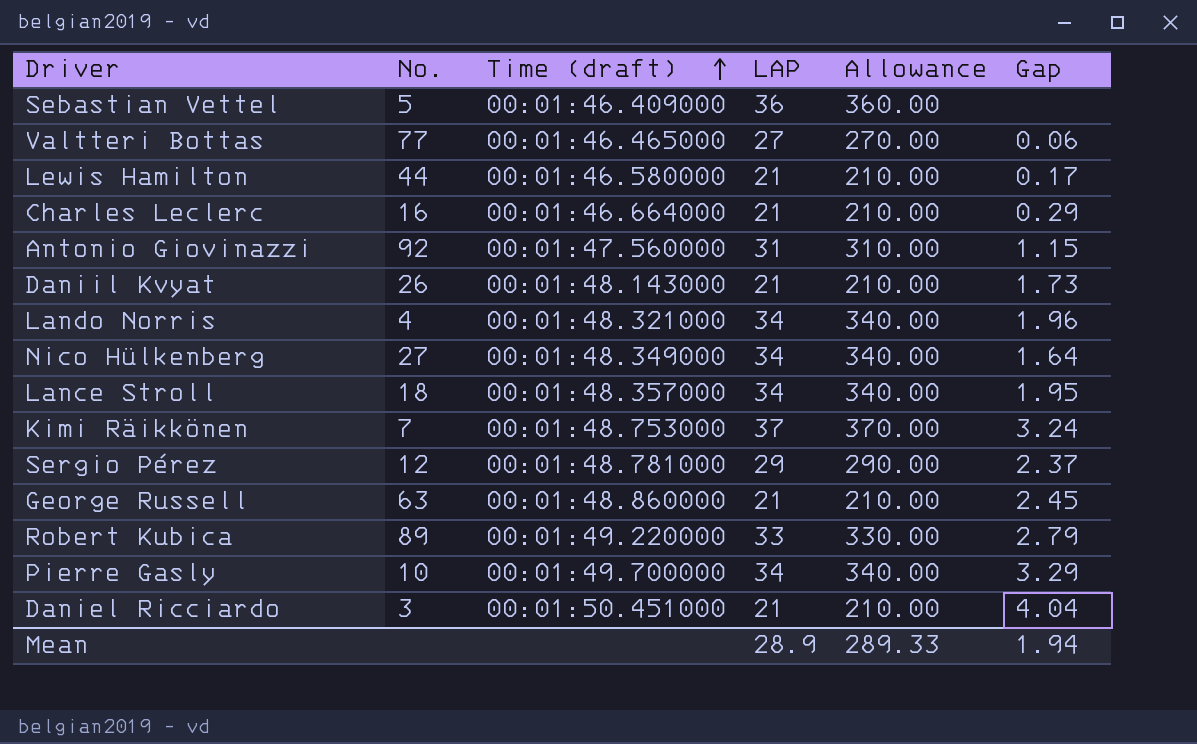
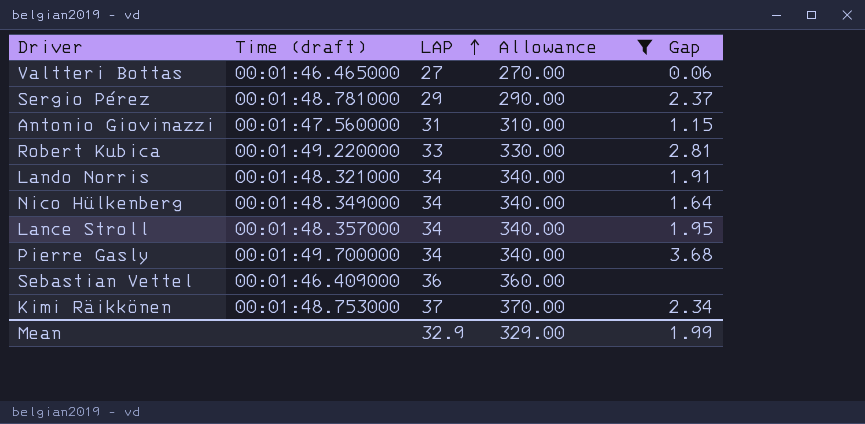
filter: none -> Allowance != 210.00
row order: Time (draft) ascending -> LAP ascending
column No. | position: 2 -> none
Robert Kubica | Gap: 2.79 -> 2.81
Lando Norris | Gap: 1.96 -> 1.91
Pierre Gasly | Gap: 3.29 -> 3.68
Kimi Räikkönen | Gap: 3.24 -> 2.34
Mean | LAP: 28.9 -> 32.9
Mean | Allowance: 289.33 -> 329.00
Mean | Gap: 1.94 -> 1.99

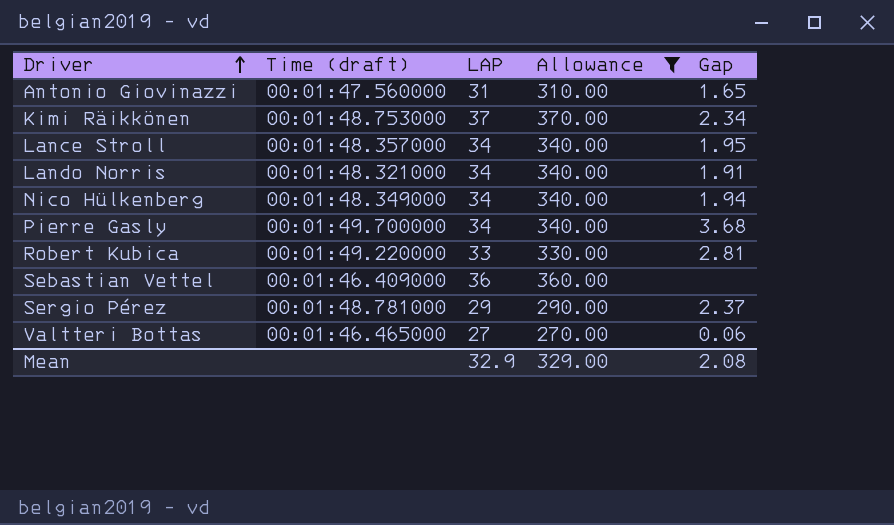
row order: LAP ascending -> Driver ascending
Antonio Giovinazzi | Gap: 1.15 -> 1.65
Nico Hülkenberg | Gap: 1.64 -> 1.94
Mean | Gap: 1.99 -> 2.08

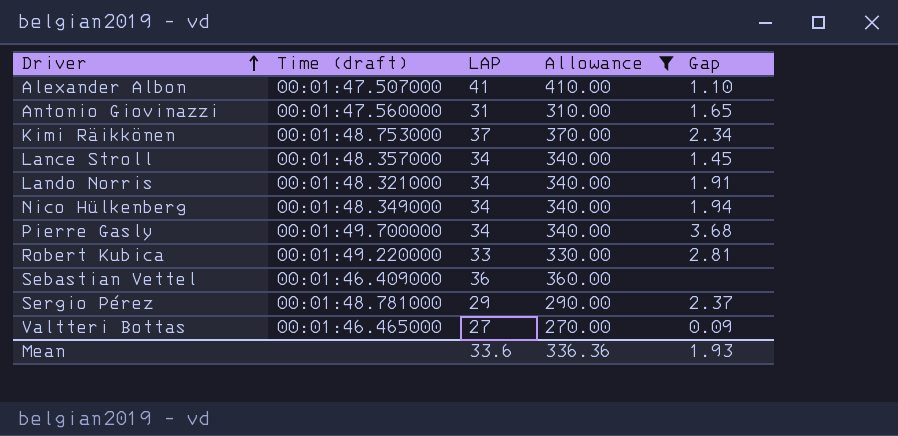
row Alexander Albon: none -> 00:01:47.507000 | 41 | 410.00 | 1.10
Lance Stroll | Gap: 1.95 -> 1.45
Valtteri Bottas | Gap: 0.06 -> 0.09
Mean | LAP: 32.9 -> 33.6
Mean | Allowance: 329.00 -> 336.36
Mean | Gap: 2.08 -> 1.93

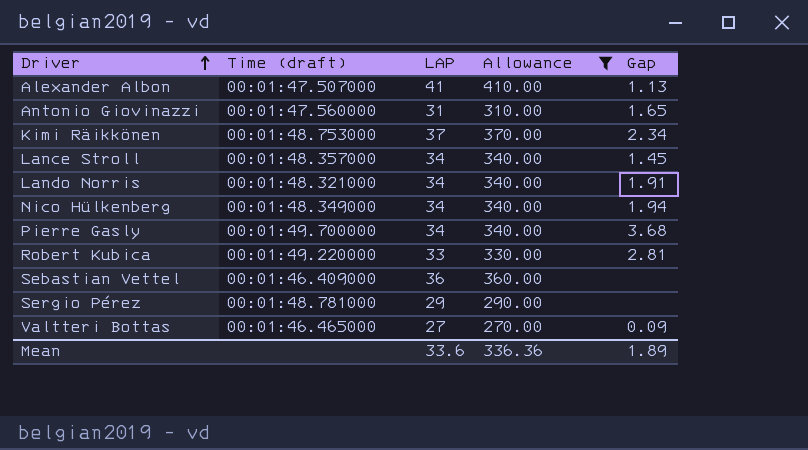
Alexander Albon | Gap: 1.10 -> 1.13
Sergio Pérez | Gap: 2.37 -> none
Mean | Gap: 1.93 -> 1.89

